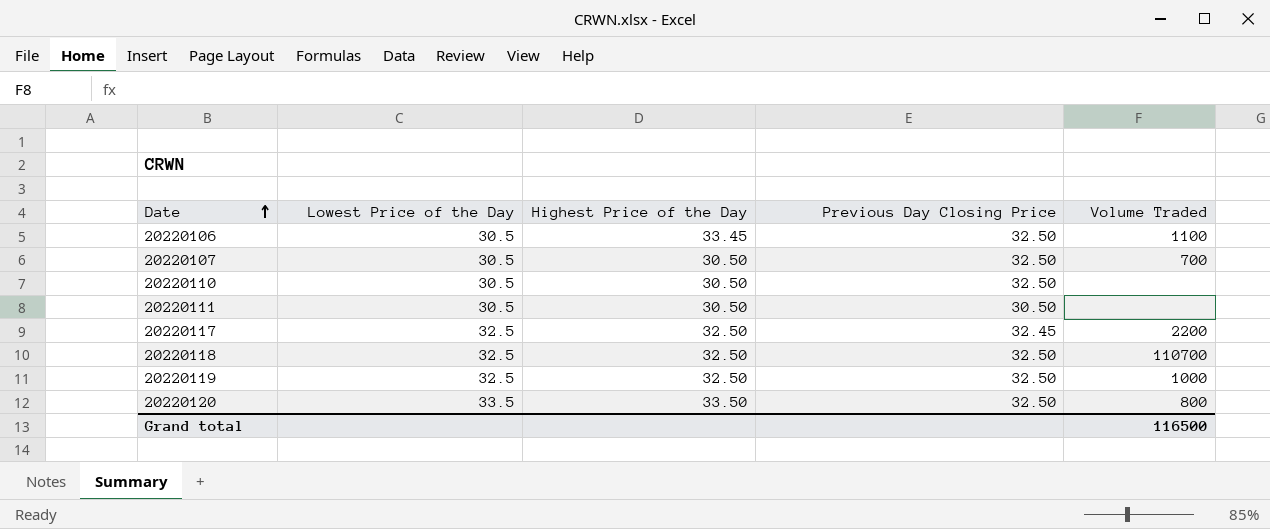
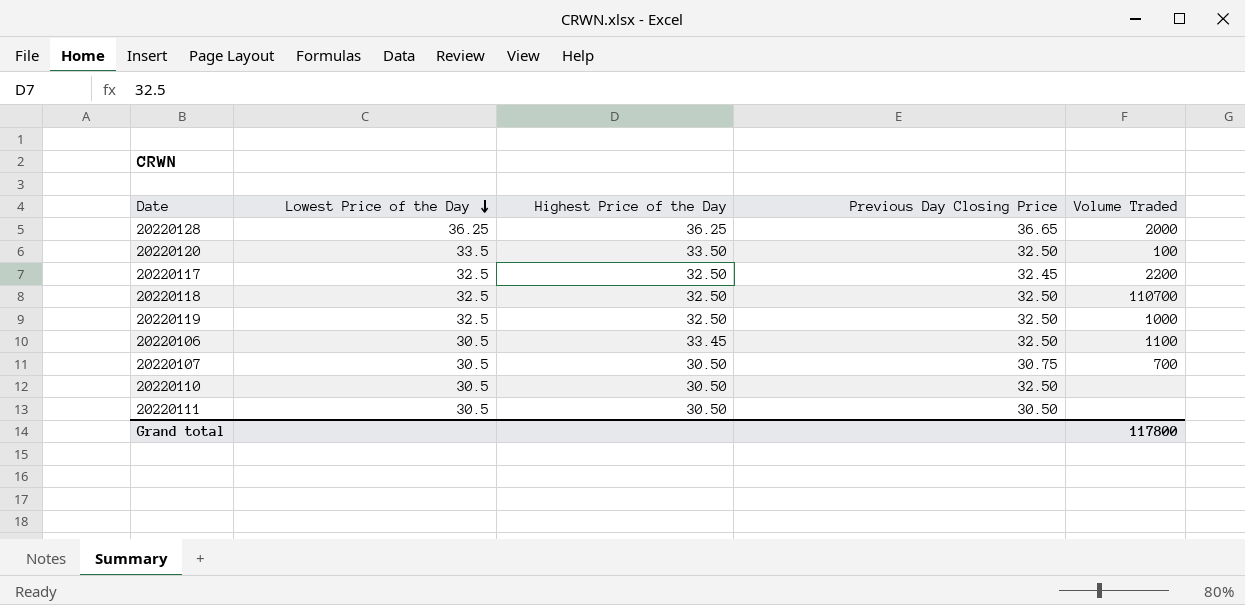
row order: Date ascending -> Lowest Price of the Day descending
row 20220128: none -> 36.25 | 36.25 | 36.65 | 2000
20220120 | Volume Traded: 800 -> 100
20220107 | Previous Day Closing Price: 32.50 -> 30.75
Grand total | Volume Traded: 116500 -> 117800

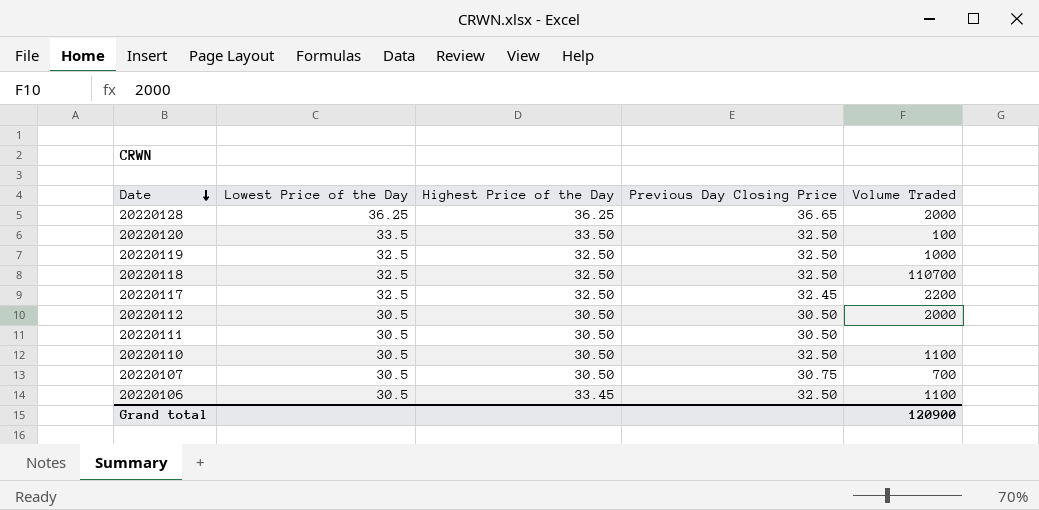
row order: Lowest Price of the Day descending -> Date descending
row 20220112: none -> 30.5 | 30.50 | 30.50 | 2000
20220110 | Volume Traded: none -> 1100
Grand total | Volume Traded: 117800 -> 120900

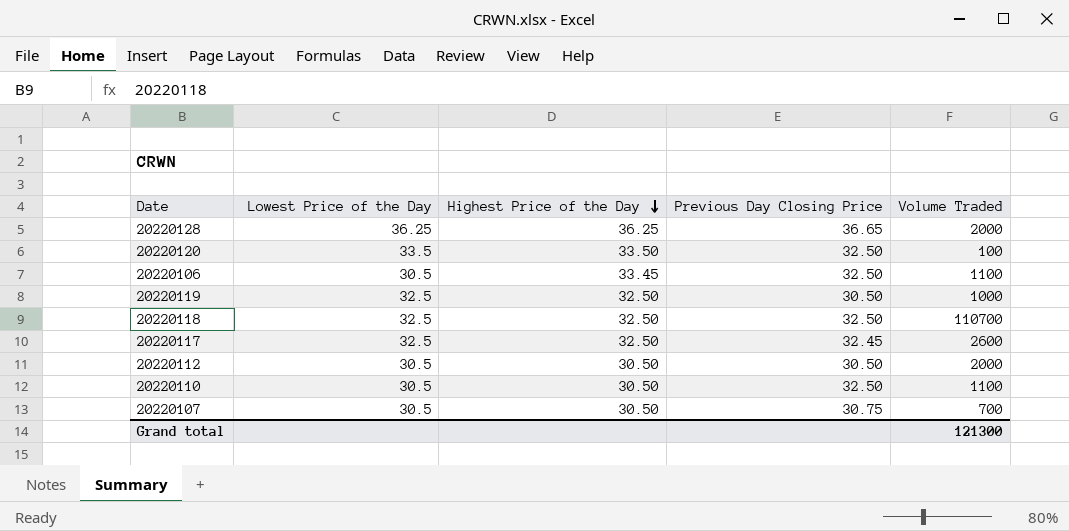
row order: Date descending -> Highest Price of the Day descending
row 20220111: 30.5 | 30.50 | 30.50 | none -> none
20220119 | Previous Day Closing Price: 32.50 -> 30.50
20220117 | Volume Traded: 2200 -> 2600
Grand total | Volume Traded: 120900 -> 121300

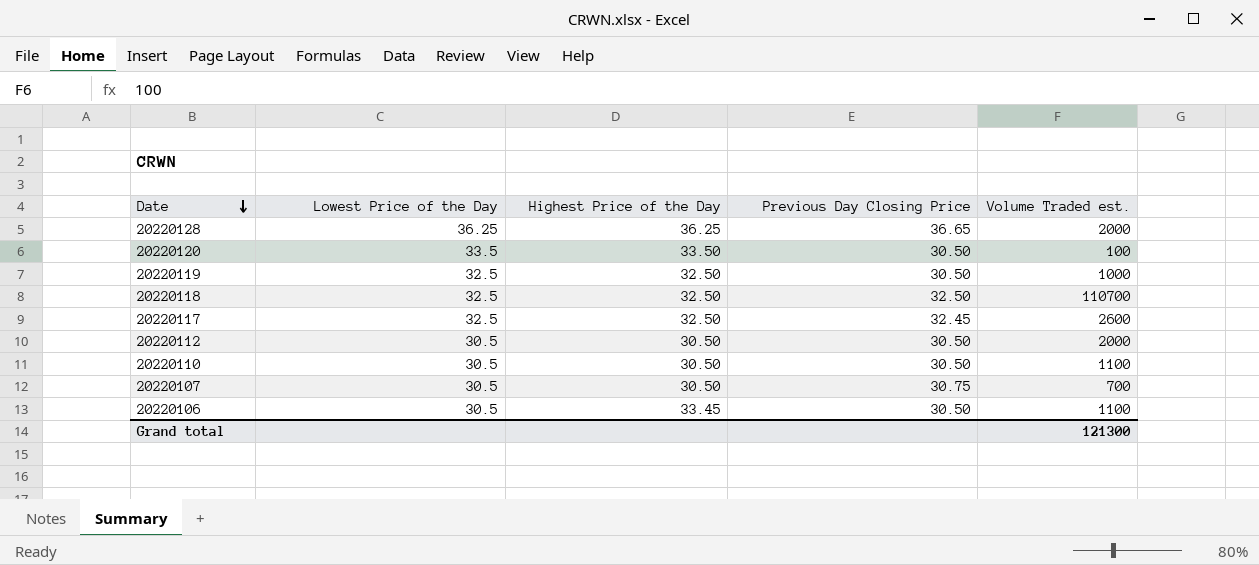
row order: Highest Price of the Day descending -> Date descending
column name: Volume Traded -> Volume Traded est.
20220120 | Previous Day Closing Price: 32.50 -> 30.50
20220110 | Previous Day Closing Price: 32.50 -> 30.50
20220106 | Previous Day Closing Price: 32.50 -> 30.50

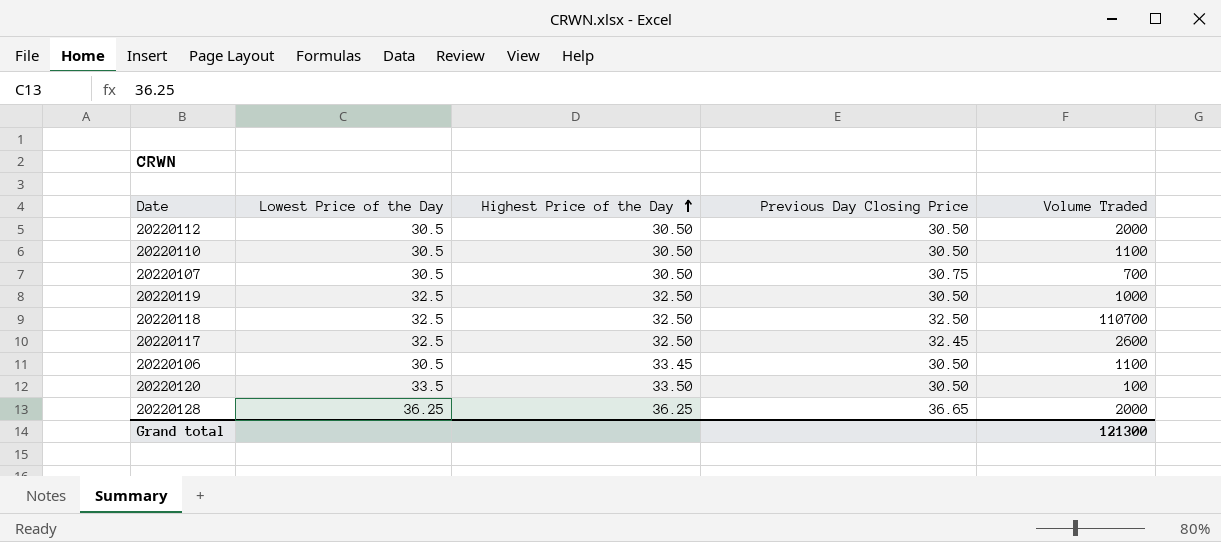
row order: Date descending -> Highest Price of the Day ascending
column name: Volume Traded est. -> Volume Traded

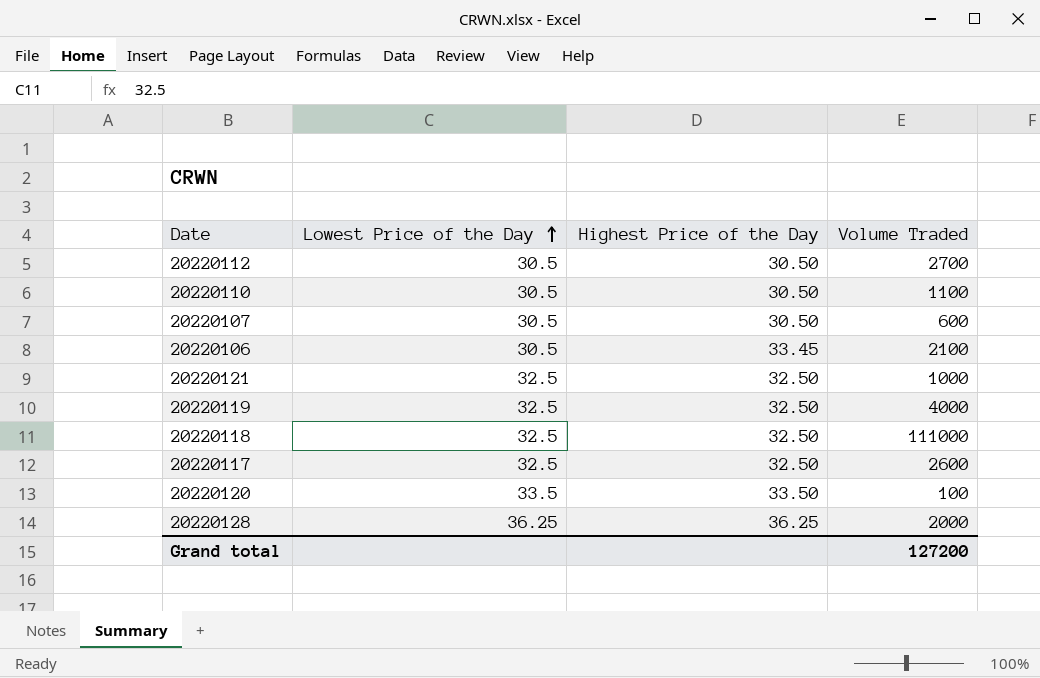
row order: Highest Price of the Day ascending -> Lowest Price of the Day ascending
column Previous Day Closing Price | position: 4 -> none
20220112 | Volume Traded: 2000 -> 2700
20220107 | Volume Traded: 700 -> 600
20220106 | Volume Traded: 1100 -> 2100
row 20220121: none -> 32.5 | 32.50 | 1000
20220119 | Volume Traded: 1000 -> 4000
20220118 | Volume Traded: 110700 -> 111000
Grand total | Volume Traded: 121300 -> 127200

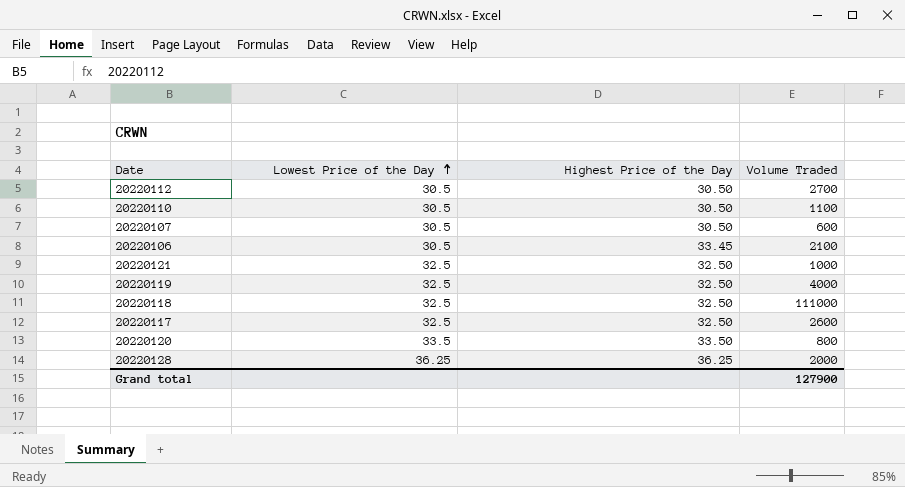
20220120 | Volume Traded: 100 -> 800
Grand total | Volume Traded: 127200 -> 127900

